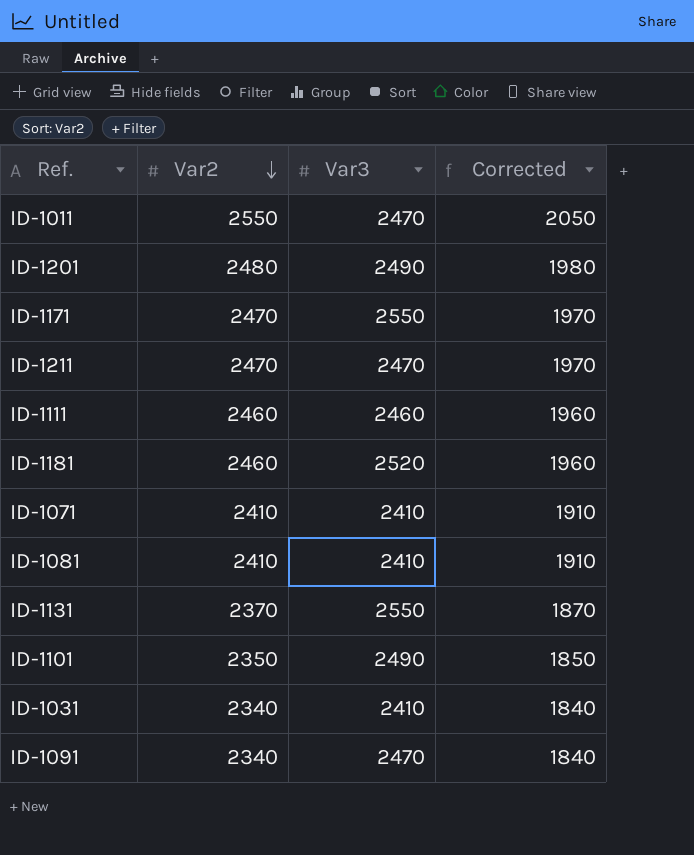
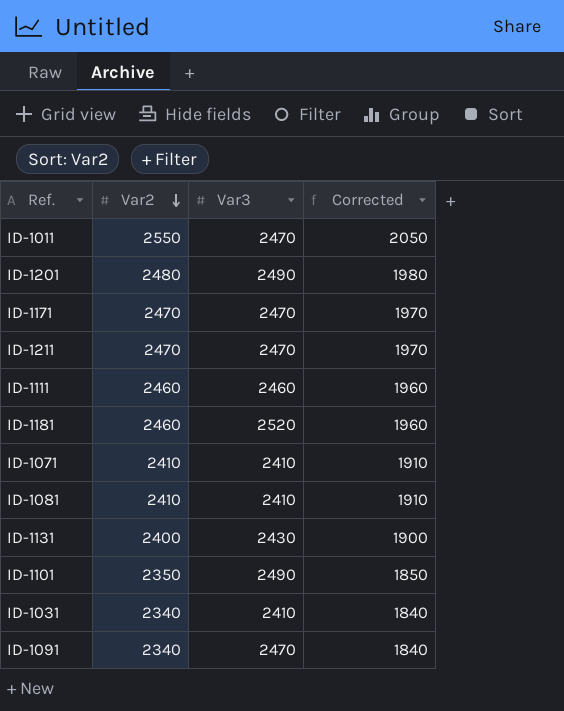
ID-1171 | Var3: 2550 -> 2470
ID-1131 | Var2: 2370 -> 2400
ID-1131 | Var3: 2550 -> 2430
ID-1131 | Corrected: 1870 -> 1900

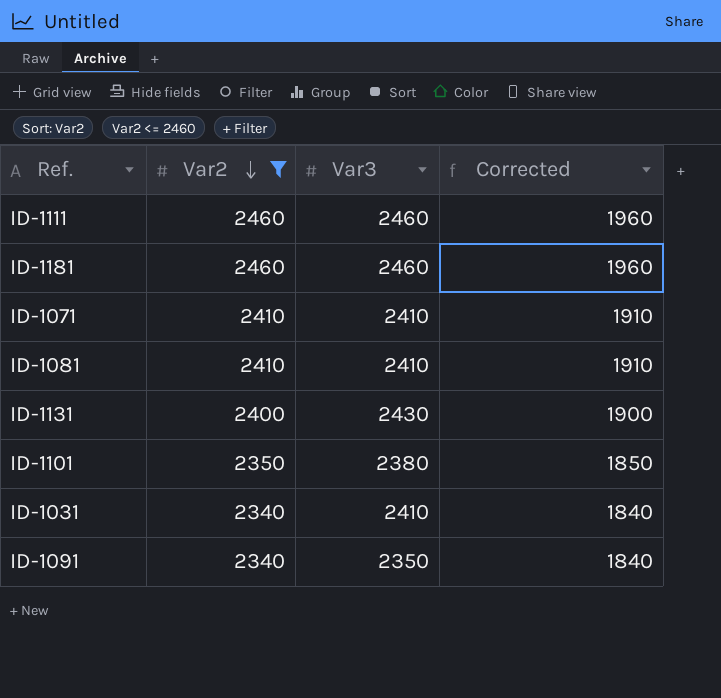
filter: none -> Var2 <= 2460
ID-1181 | Var3: 2520 -> 2460
ID-1101 | Var3: 2490 -> 2380
ID-1091 | Var3: 2470 -> 2350

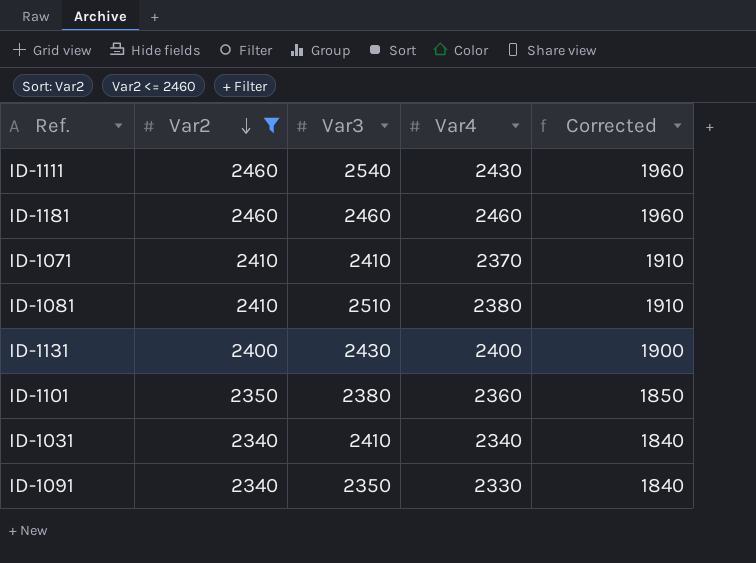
column Var4 | position: none -> 4
ID-1111 | Var3: 2460 -> 2540
ID-1081 | Var3: 2410 -> 2510

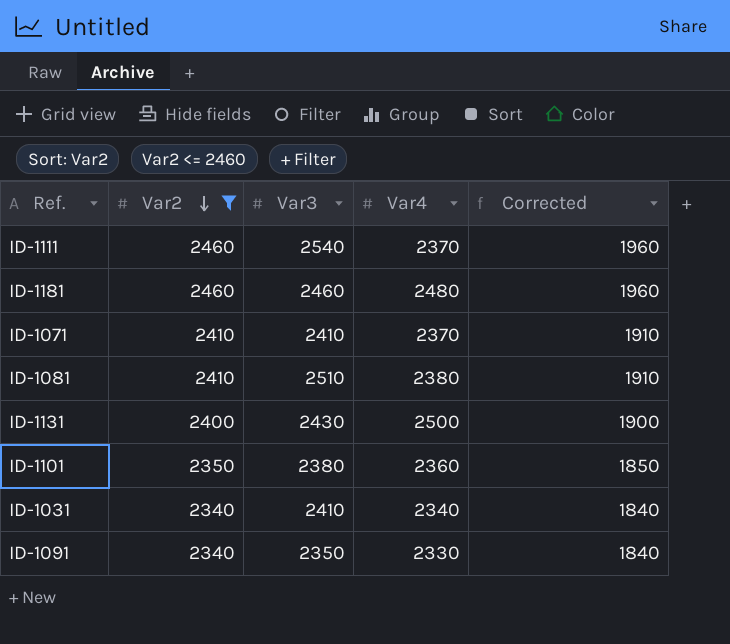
ID-1111 | Var4: 2430 -> 2370
ID-1181 | Var4: 2460 -> 2480
ID-1131 | Var4: 2400 -> 2500

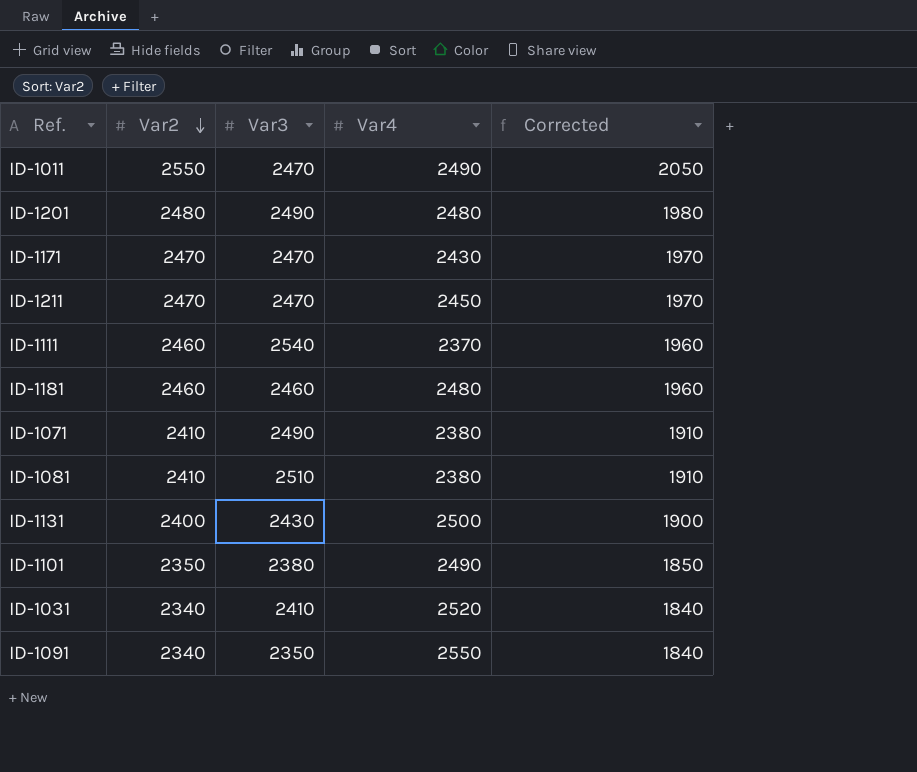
filter: Var2 <= 2460 -> none
ID-1071 | Var3: 2410 -> 2490
ID-1071 | Var4: 2370 -> 2380
ID-1101 | Var4: 2360 -> 2490
ID-1031 | Var4: 2340 -> 2520
ID-1091 | Var4: 2330 -> 2550

